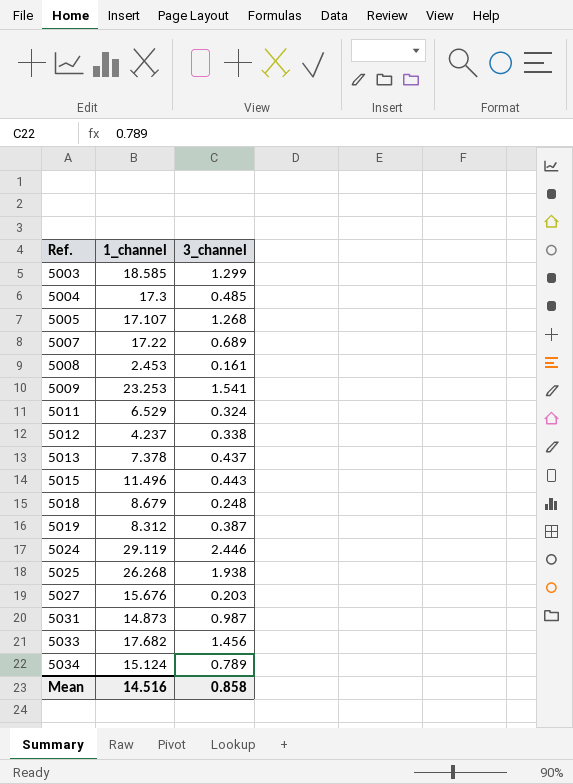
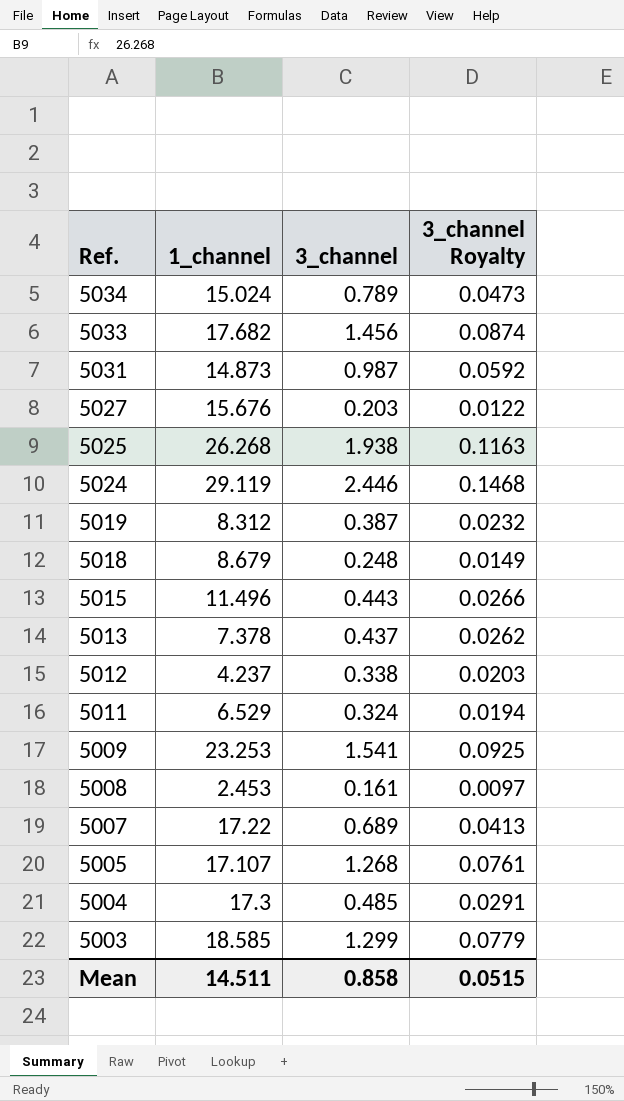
row order: Ref. ascending -> Ref. descending
column 3_channel Royalty | formula: none -> [3_channel] * 0.06
5034 | 1_channel: 15.124 -> 15.024
Mean | 1_channel: 14.516 -> 14.511

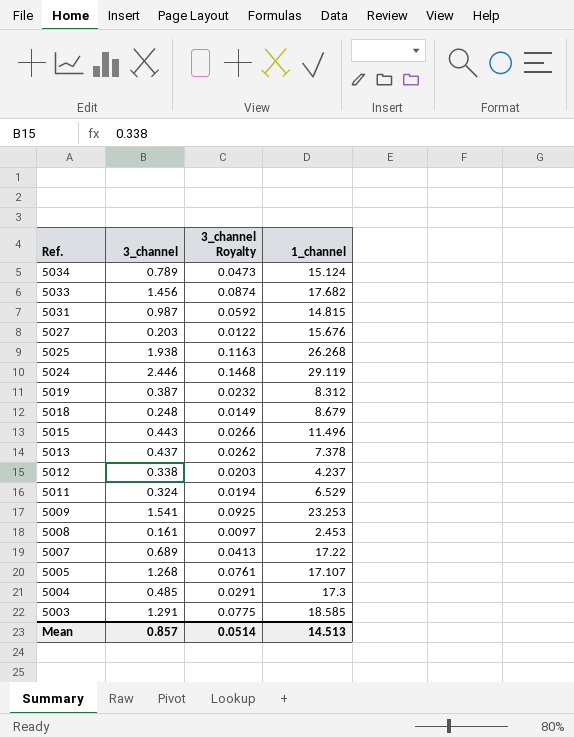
column 1_channel | position: 2 -> 4
5034 | 1_channel: 15.024 -> 15.124
5031 | 1_channel: 14.873 -> 14.815
5003 | 3_channel: 1.299 -> 1.291
5003 | 3_channel Royalty: 0.0779 -> 0.0775
Mean | 3_channel: 0.858 -> 0.857
Mean | 3_channel Royalty: 0.0515 -> 0.0514
Mean | 1_channel: 14.511 -> 14.513

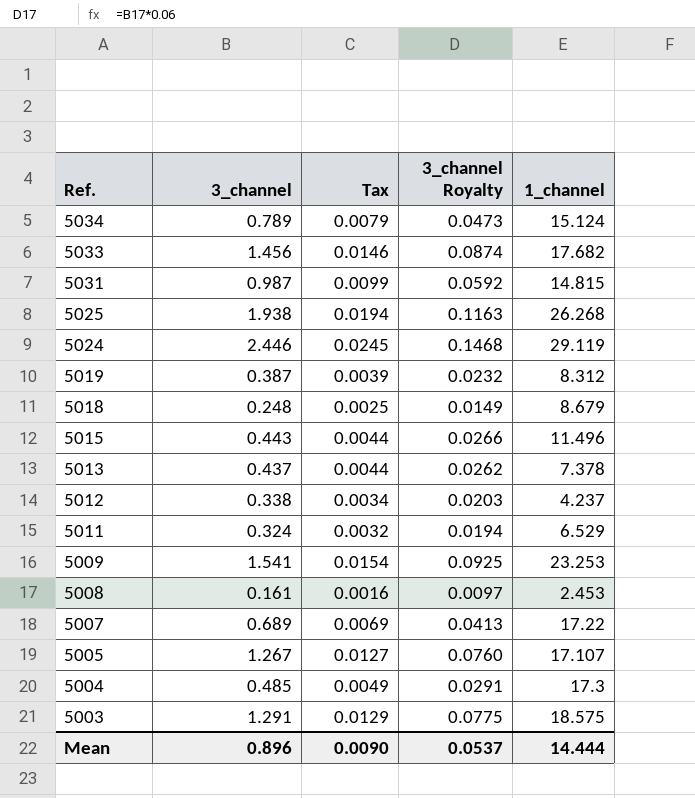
column Tax | formula: none -> [3_channel] * 0.01
row 5027: 0.203 | 0.0122 | 15.676 -> none
5005 | 3_channel: 1.268 -> 1.267
5005 | 3_channel Royalty: 0.0761 -> 0.0760
5003 | 1_channel: 18.585 -> 18.575
Mean | 3_channel: 0.857 -> 0.896
Mean | 3_channel Royalty: 0.0514 -> 0.0537
Mean | 1_channel: 14.513 -> 14.444

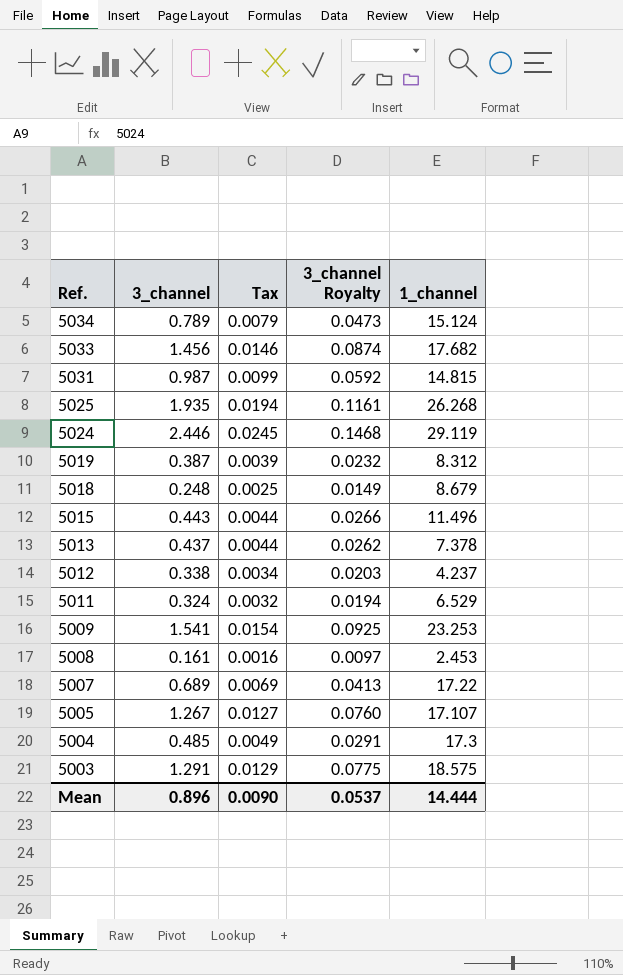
5025 | 3_channel: 1.938 -> 1.935
5025 | 3_channel Royalty: 0.1163 -> 0.1161

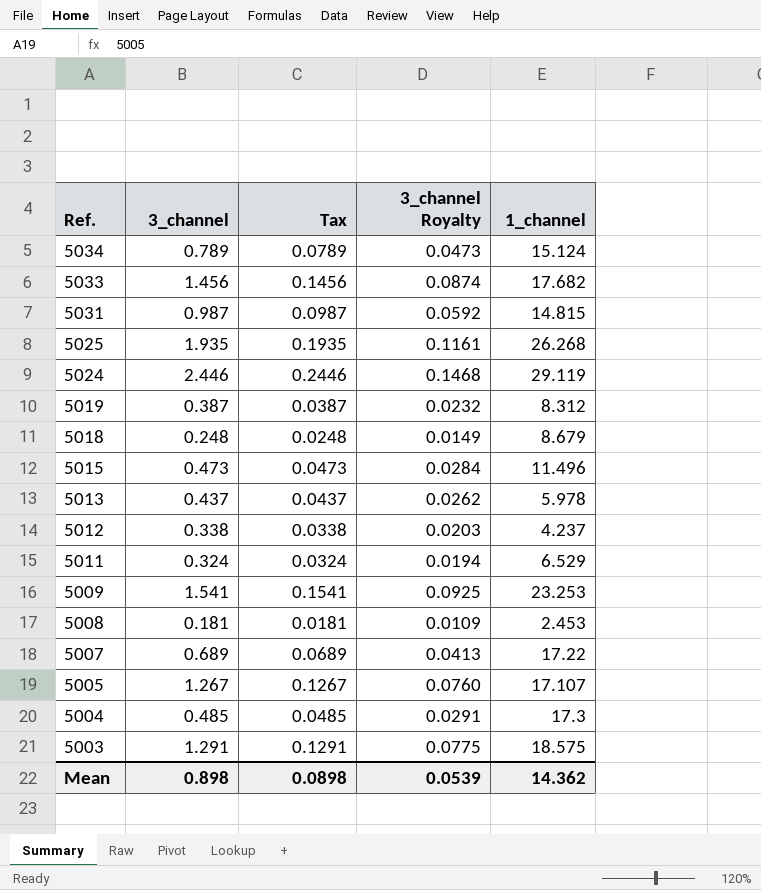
column Tax | formula: [3_channel] * 0.01 -> [3_channel] * 0.1
5015 | 3_channel: 0.443 -> 0.473
5015 | 3_channel Royalty: 0.0266 -> 0.0284
5013 | 1_channel: 7.378 -> 5.978
5008 | 3_channel: 0.161 -> 0.181
5008 | 3_channel Royalty: 0.0097 -> 0.0109
Mean | 3_channel: 0.896 -> 0.898
Mean | Tax: 0.0090 -> 0.0898
Mean | 3_channel Royalty: 0.0537 -> 0.0539
Mean | 1_channel: 14.444 -> 14.362

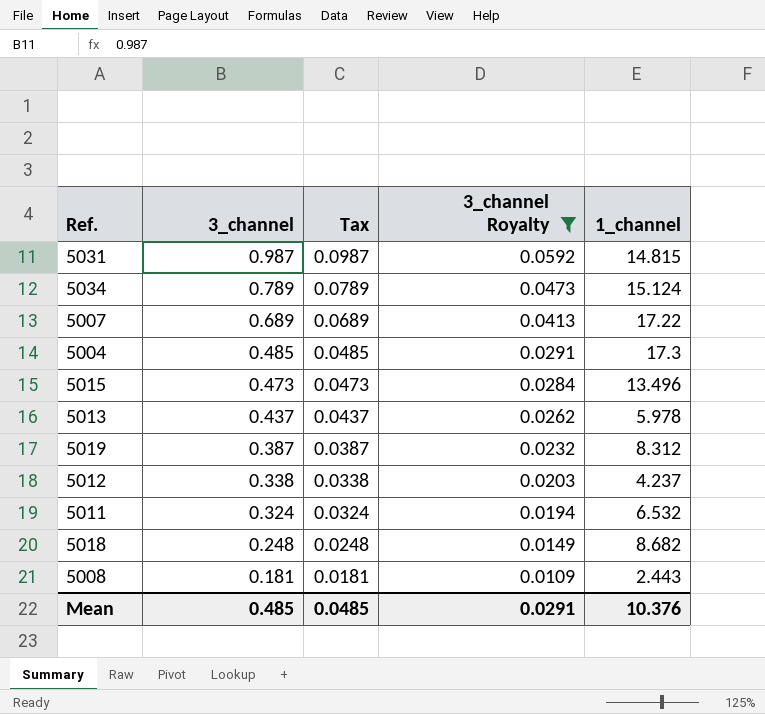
filter: none -> 3_channel Royalty <= 0.0592
row order: Ref. descending -> 3_channel descending
5015 | 1_channel: 11.496 -> 13.496
5011 | 1_channel: 6.529 -> 6.532
5018 | 1_channel: 8.679 -> 8.682
5008 | 1_channel: 2.453 -> 2.443
Mean | 3_channel: 0.898 -> 0.485
Mean | Tax: 0.0898 -> 0.0485
Mean | 3_channel Royalty: 0.0539 -> 0.0291
Mean | 1_channel: 14.362 -> 10.376

